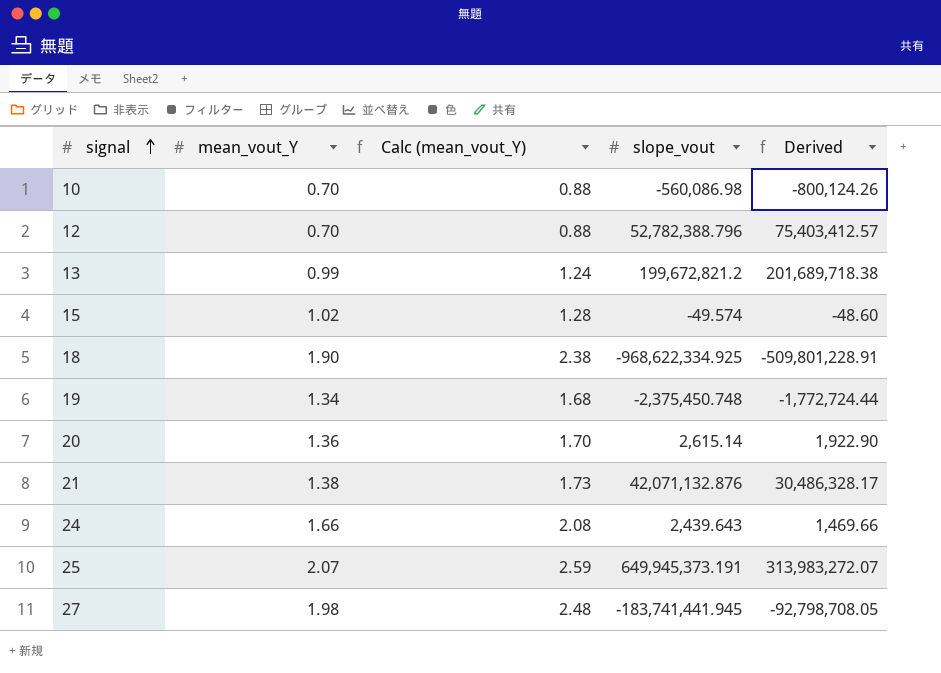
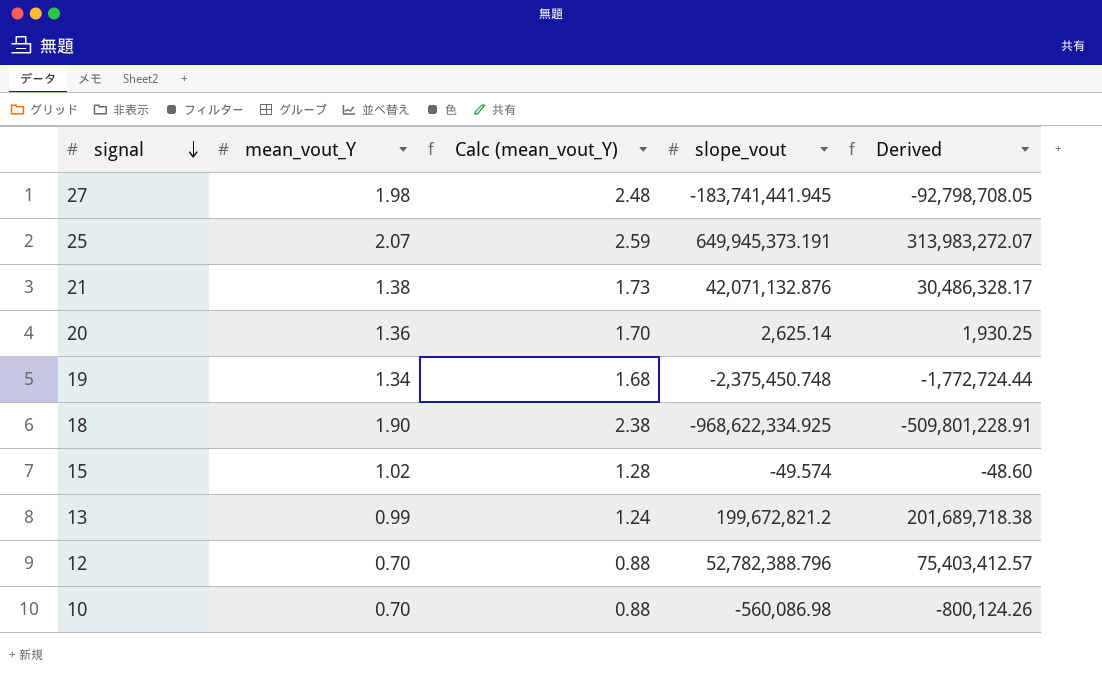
row order: signal ascending -> signal descending
row 24: 1.66 | 2.08 | 2,439.643 | 1,469.66 -> none
20 | slope_vout: 2,615.14 -> 2,625.14
20 | Derived: 1,922.90 -> 1,930.25

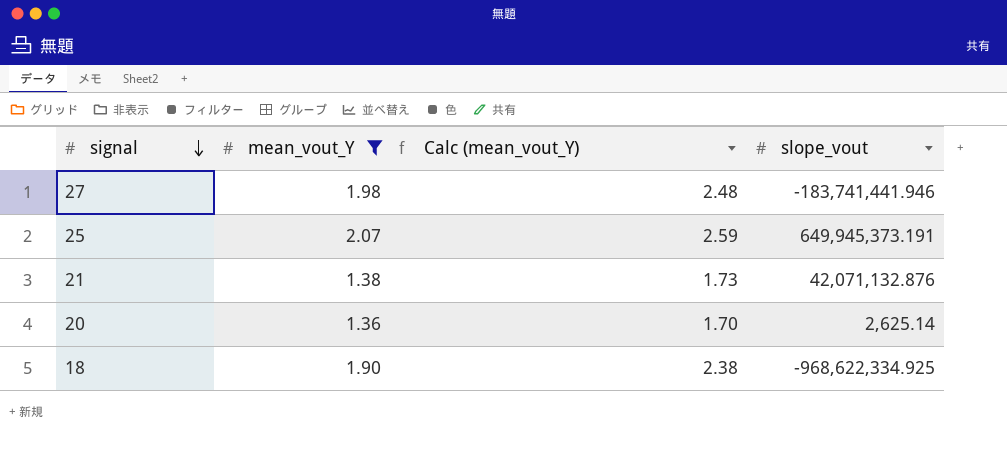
filter: none -> mean_vout_Y >= 1.36
column Derived | formula: [slope_vout] / [mean_vout_Y] -> none
27 | slope_vout: -183,741,441.945 -> -183,741,441.946

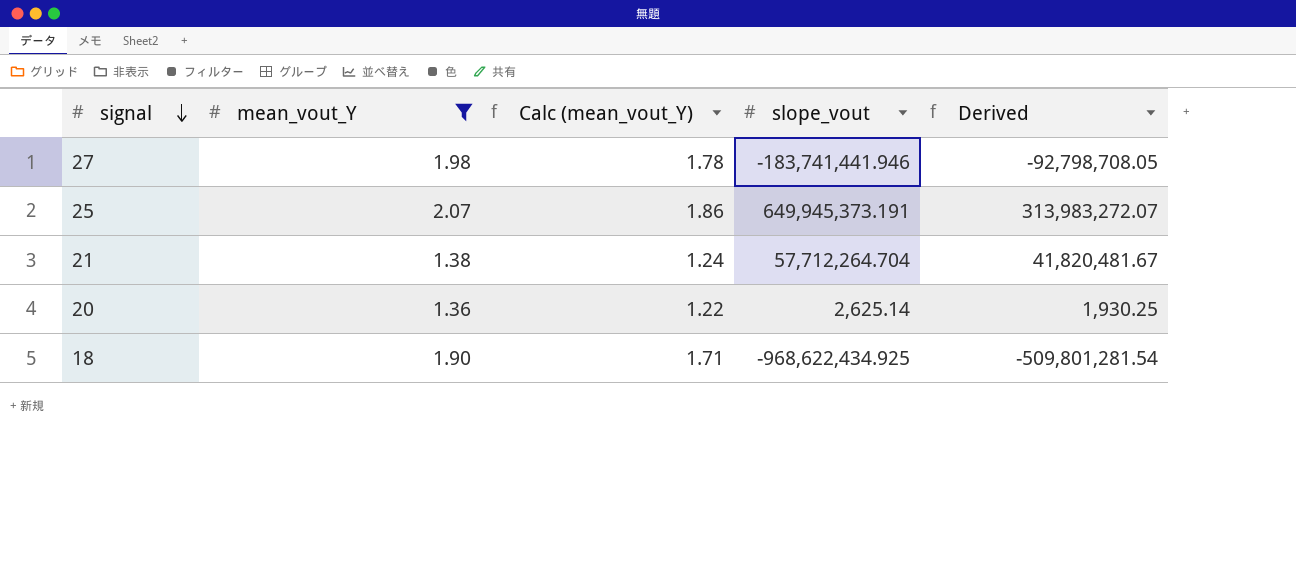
column Calc (mean_vout_Y) | formula: [mean_vout_Y] * 1.25 -> [mean_vout_Y] * 0.9
column Derived | formula: none -> [slope_vout] / [mean_vout_Y]
21 | slope_vout: 42,071,132.876 -> 57,712,264.704
18 | slope_vout: -968,622,334.925 -> -968,622,434.925

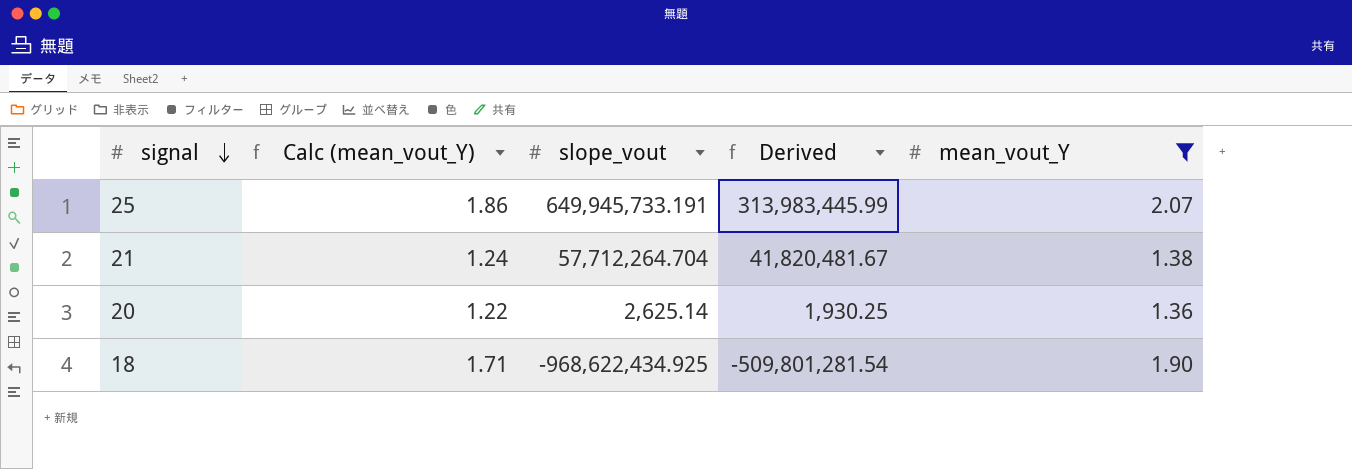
column mean_vout_Y | position: 2 -> 5
row 27: 1.98 | 1.78 | -183,741,441.946 | -92,798,708.05 -> none
25 | slope_vout: 649,945,373.191 -> 649,945,733.191
25 | Derived: 313,983,272.07 -> 313,983,445.99

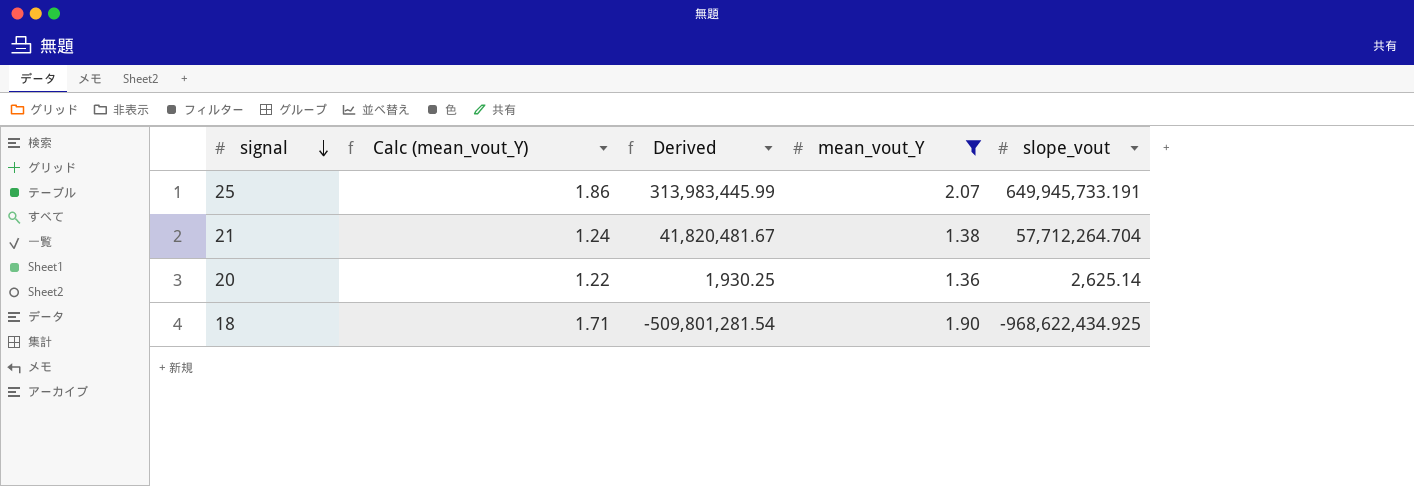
column slope_vout | position: 3 -> 5

